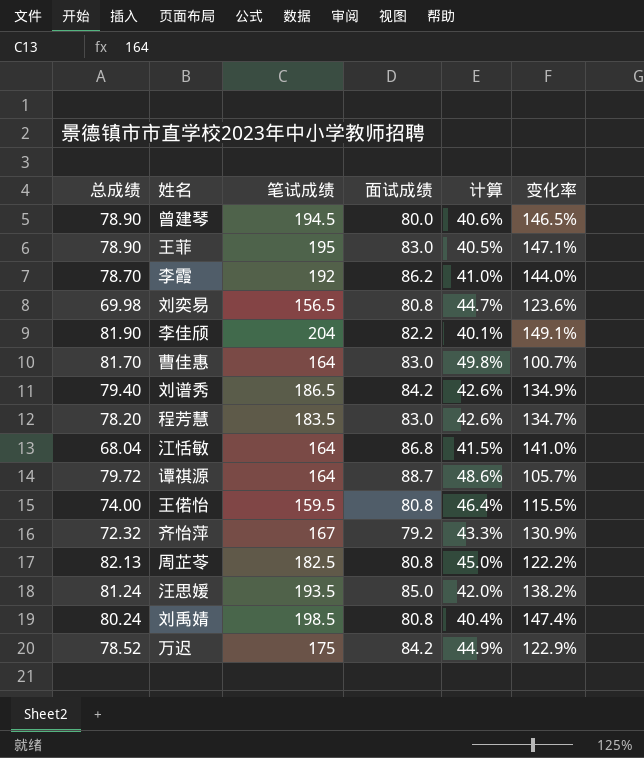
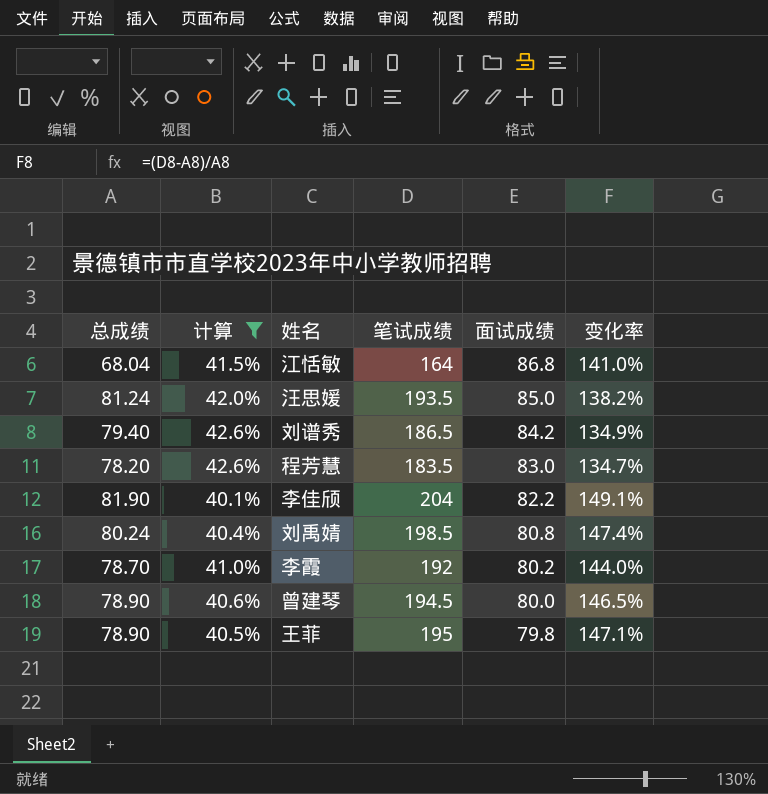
filter: none -> 计算 <= 42.6%
row order: none -> 面试成绩 descending
column 计算 | position: 5 -> 2
李霞 | 面试成绩: 86.2 -> 80.2
王菲 | 面试成绩: 83.0 -> 79.8

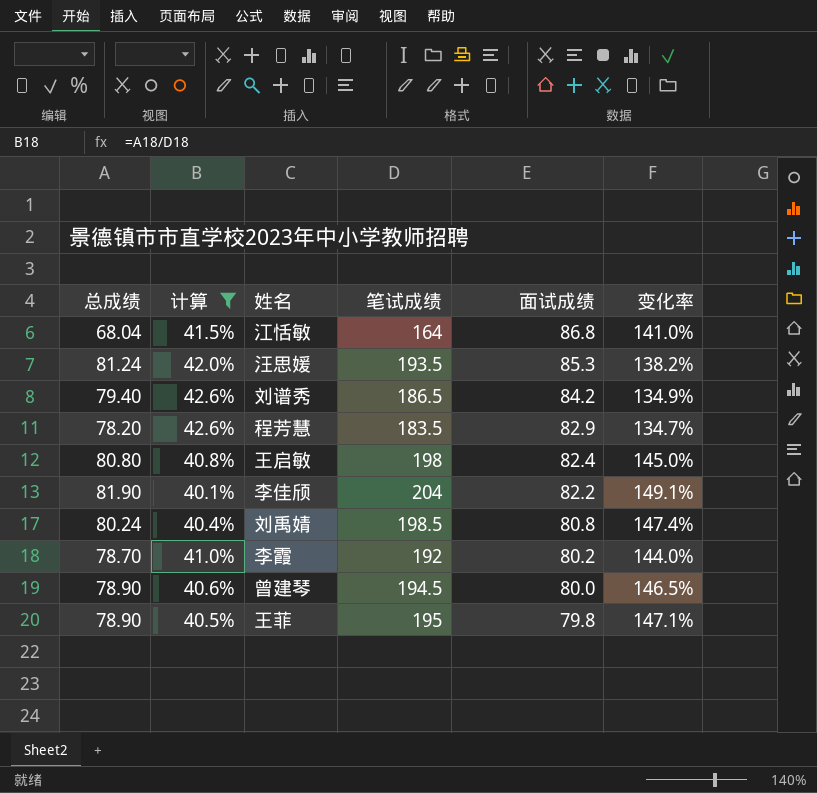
汪思媛 | 面试成绩: 85.0 -> 85.3
程芳慧 | 面试成绩: 83.0 -> 82.9
row 王启敏: none -> 80.80 | 40.8% | 198 | 82.4 | 145.0%

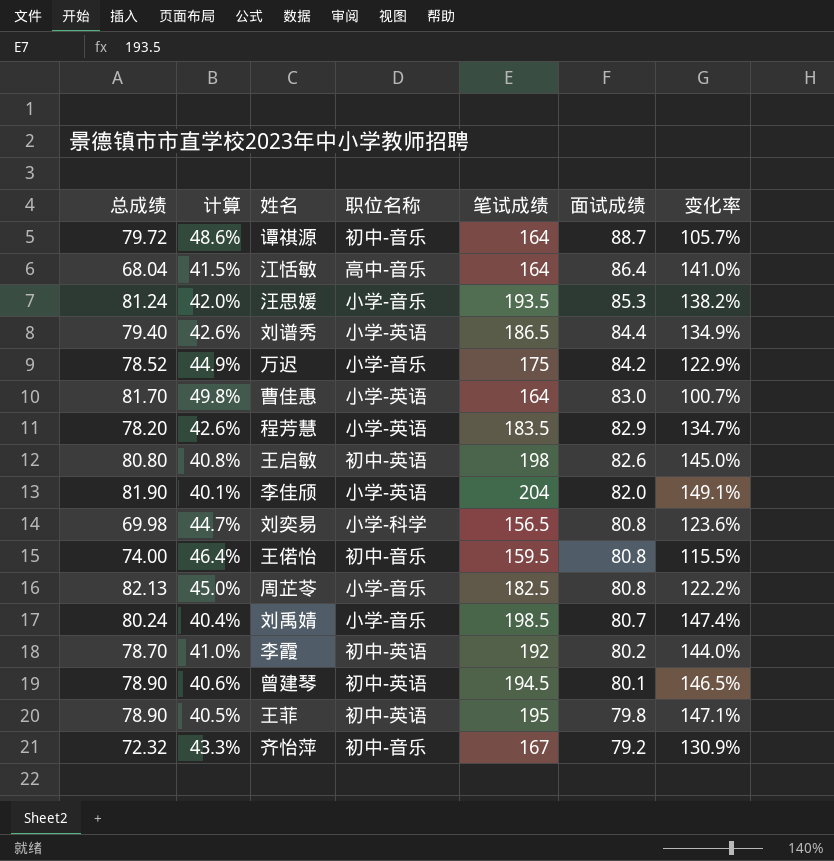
filter: 计算 <= 42.6% -> none
column 职位名称 | position: none -> 4
江恬敏 | 面试成绩: 86.8 -> 86.4
刘谱秀 | 面试成绩: 84.2 -> 84.4
王启敏 | 面试成绩: 82.4 -> 82.6
李佳颀 | 面试成绩: 82.2 -> 82.0
刘禹婧 | 面试成绩: 80.8 -> 80.7
曾建琴 | 面试成绩: 80.0 -> 80.1

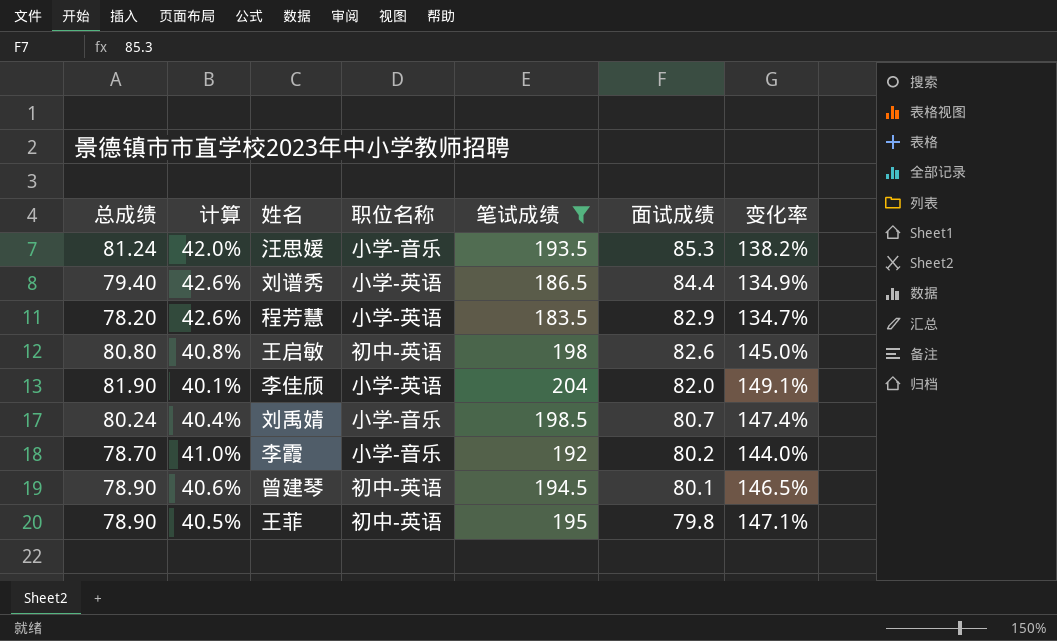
filter: none -> 笔试成绩 >= 183.5
李霞 | 职位名称: 初中-英语 -> 小学-音乐

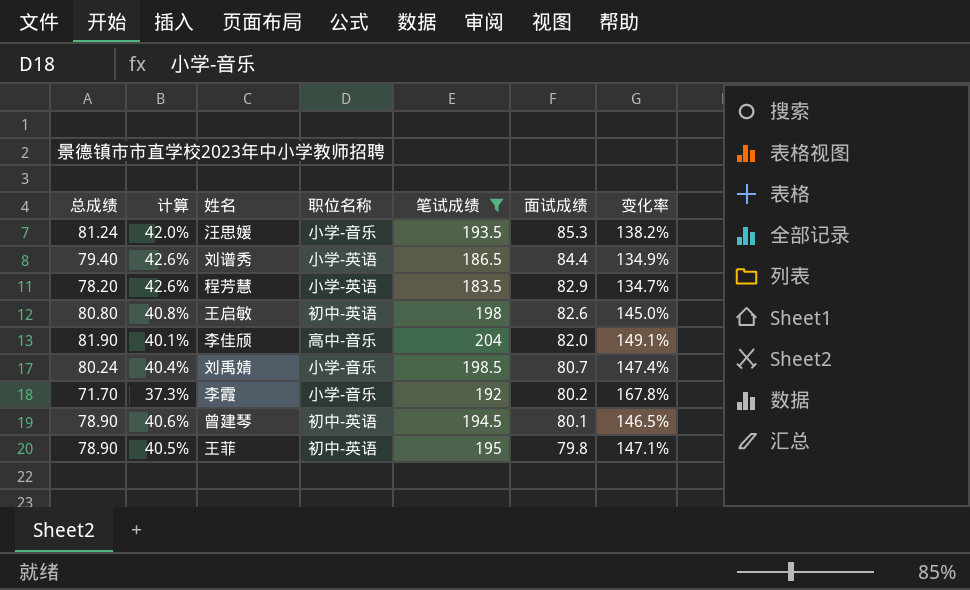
李佳颀 | 职位名称: 小学-英语 -> 高中-音乐
李霞 | 总成绩: 78.70 -> 71.70
李霞 | 计算: 41.0% -> 37.3%
李霞 | 变化率: 144.0% -> 167.8%

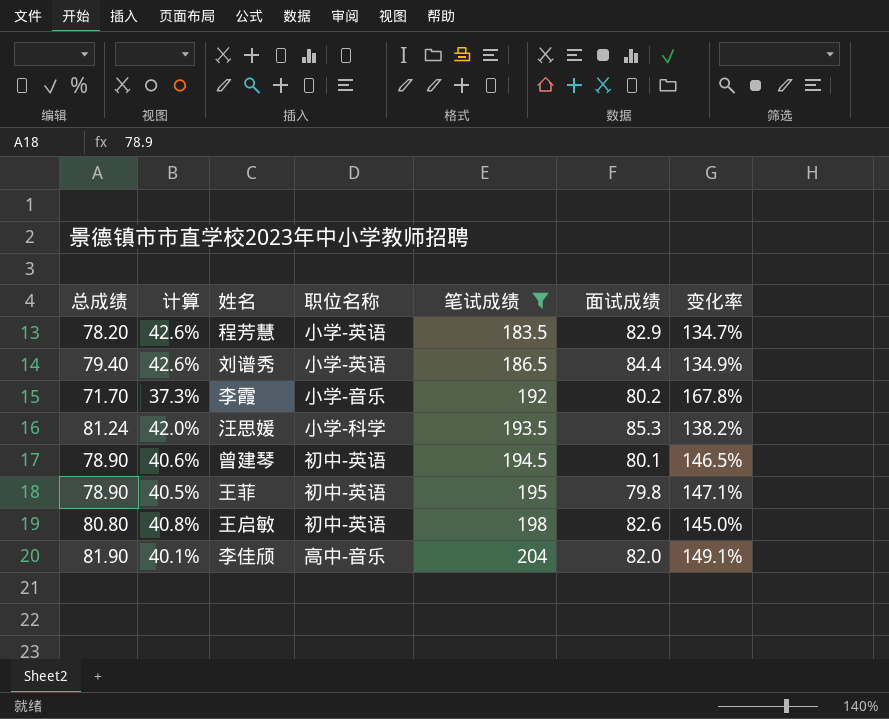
row order: 面试成绩 descending -> 笔试成绩 ascending
row 刘禹婧: 80.24 | 40.4% | 小学-音乐 | 198.5 | 80.7 | 147.4% -> none
汪思媛 | 职位名称: 小学-音乐 -> 小学-科学

